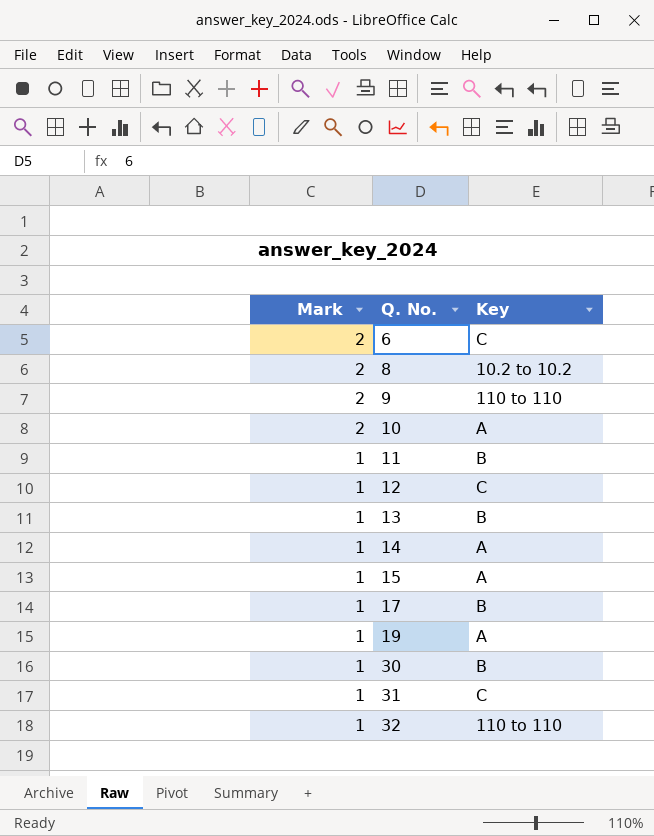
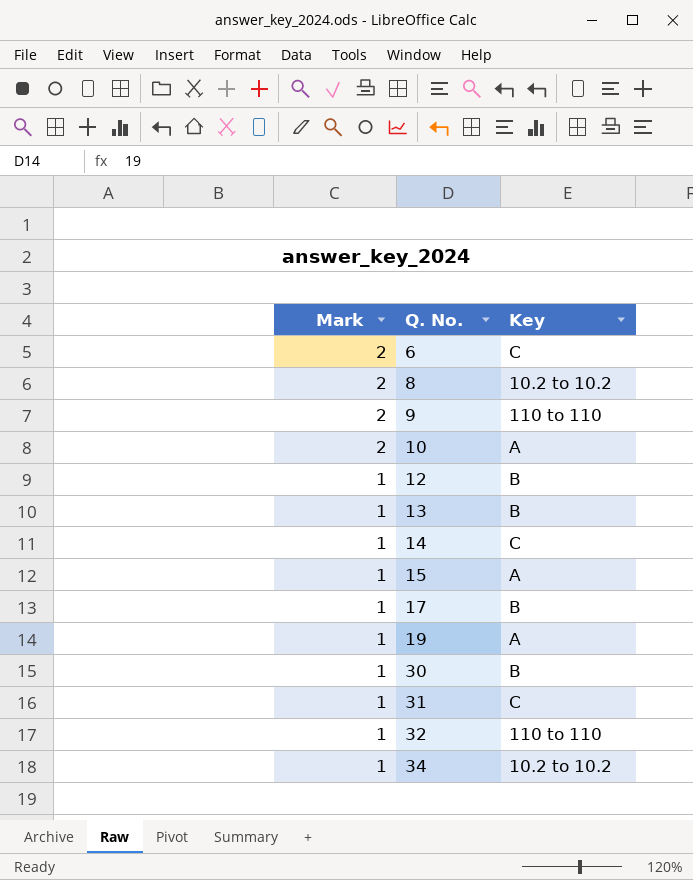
row 11: 1 | B -> none
12 | Key: C -> B
14 | Key: A -> C
row 34: none -> 1 | 10.2 to 10.2

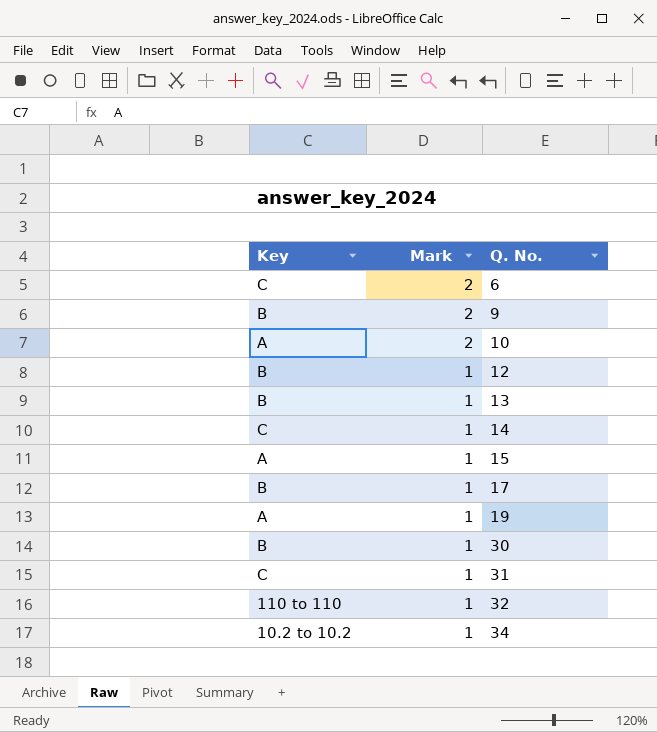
column Key | position: 3 -> 1
row 8: 2 | 10.2 to 10.2 -> none
9 | Key: 110 to 110 -> B

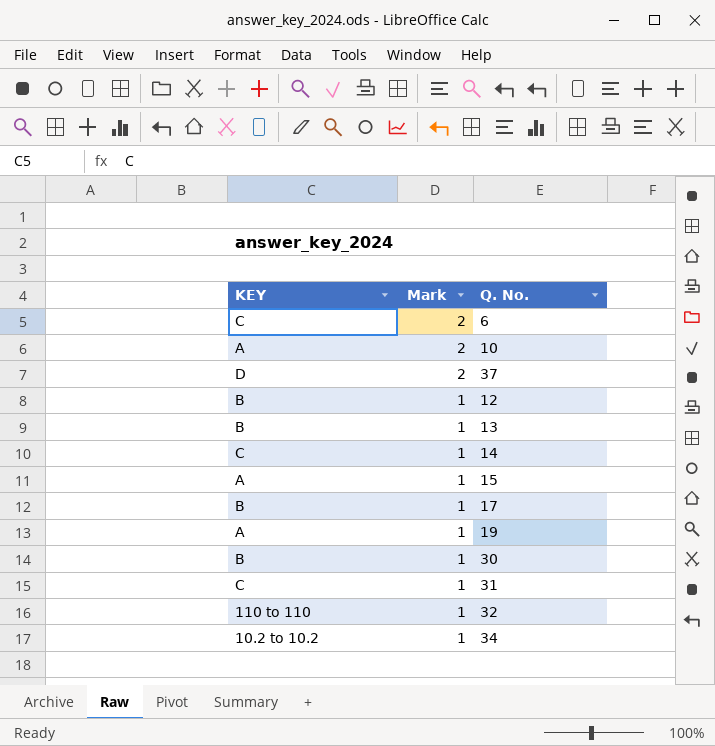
column name: Key -> KEY
row 9: B | 2 -> none
row 37: none -> D | 2

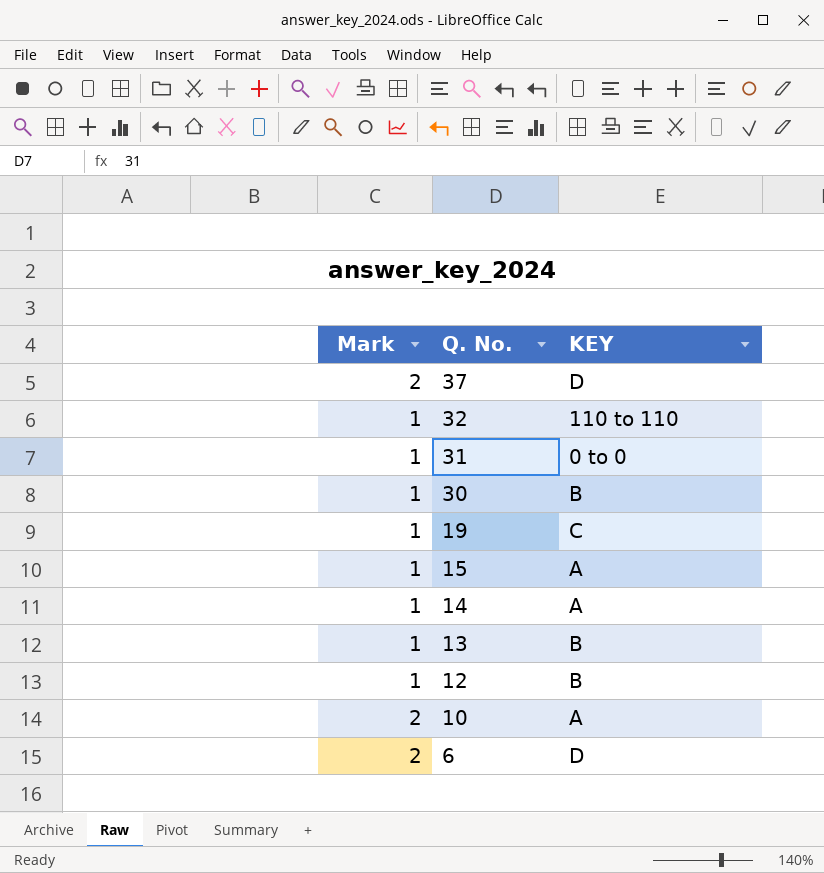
row order: Mark descending -> Q. No. descending
column KEY | position: 1 -> 3
row 17: B | 1 -> none
row 34: 10.2 to 10.2 | 1 -> none
31 | KEY: C -> 0 to 0
19 | KEY: A -> C
14 | KEY: C -> A
6 | KEY: C -> D

